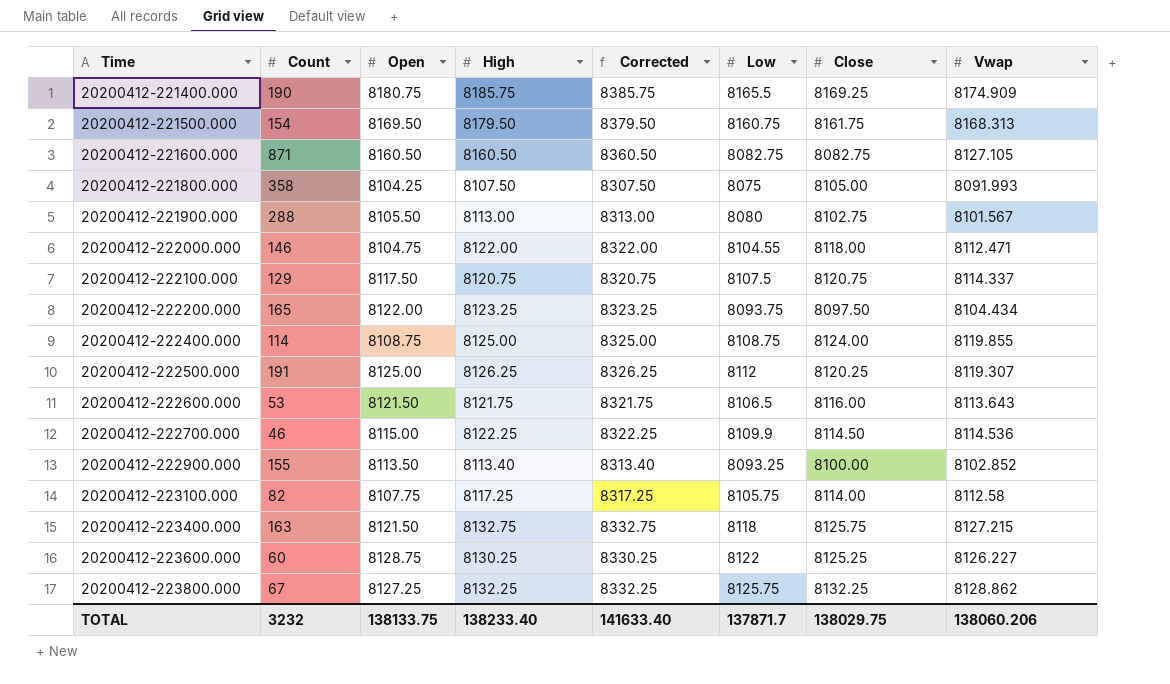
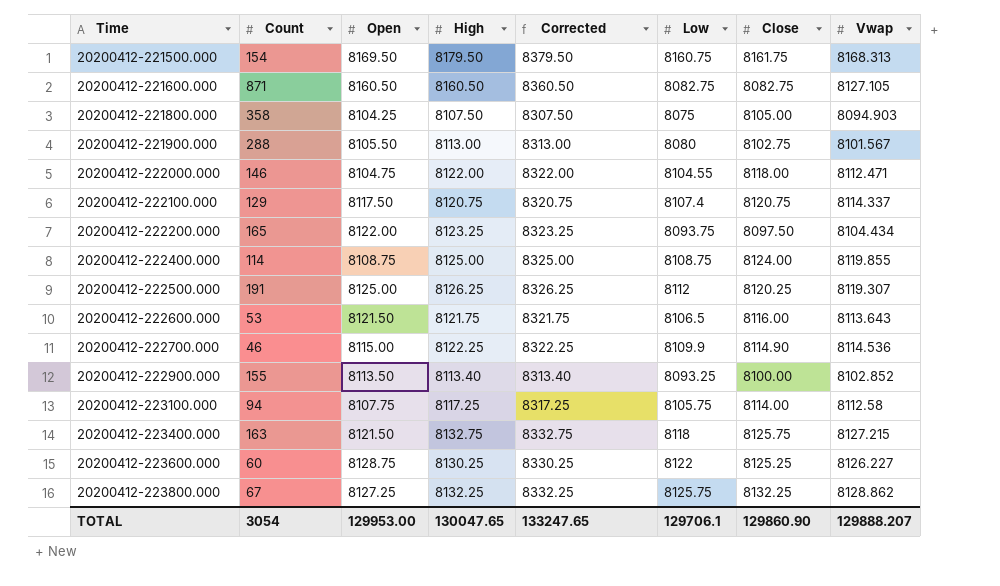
row 20200412-221400.000: 190 | 8180.75 | 8185.75 | 8385.75 | 8165.5 | 8169.25 | 8174.909 -> none
20200412-221800.000 | Vwap: 8091.993 -> 8094.903
20200412-222100.000 | Low: 8107.5 -> 8107.4
20200412-222700.000 | Close: 8114.50 -> 8114.90
20200412-223100.000 | Count: 82 -> 94
TOTAL | Count: 3232 -> 3054
TOTAL | Open: 138133.75 -> 129953.00
TOTAL | High: 138233.40 -> 130047.65
TOTAL | Corrected: 141633.40 -> 133247.65
TOTAL | Low: 137871.7 -> 129706.1
TOTAL | Close: 138029.75 -> 129860.90
TOTAL | Vwap: 138060.206 -> 129888.207

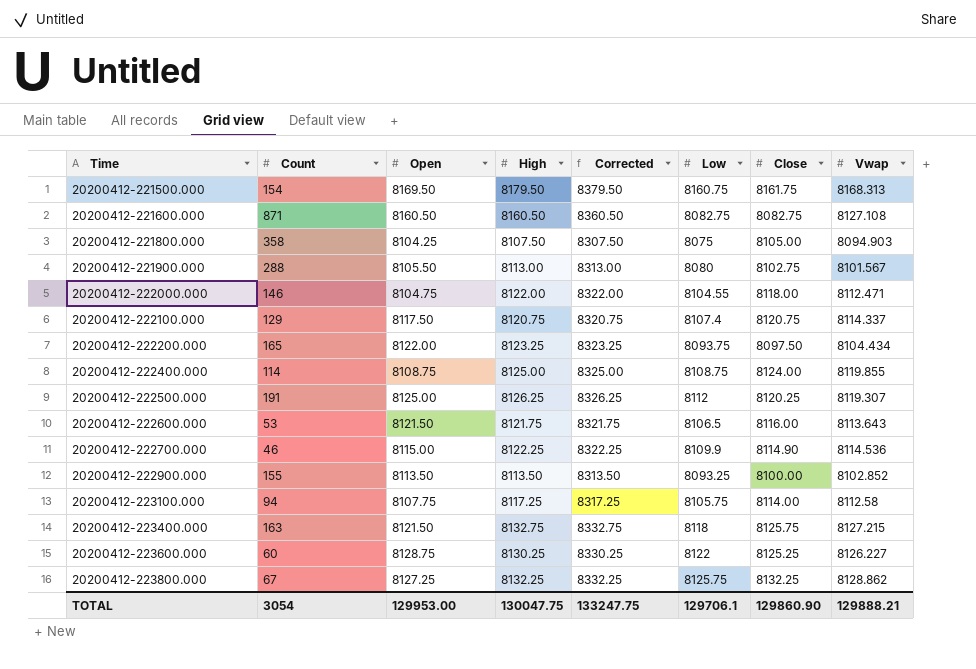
20200412-221600.000 | Vwap: 8127.105 -> 8127.108
20200412-222900.000 | High: 8113.40 -> 8113.50
20200412-222900.000 | Corrected: 8313.40 -> 8313.50
TOTAL | High: 130047.65 -> 130047.75
TOTAL | Corrected: 133247.65 -> 133247.75
TOTAL | Vwap: 129888.207 -> 129888.21

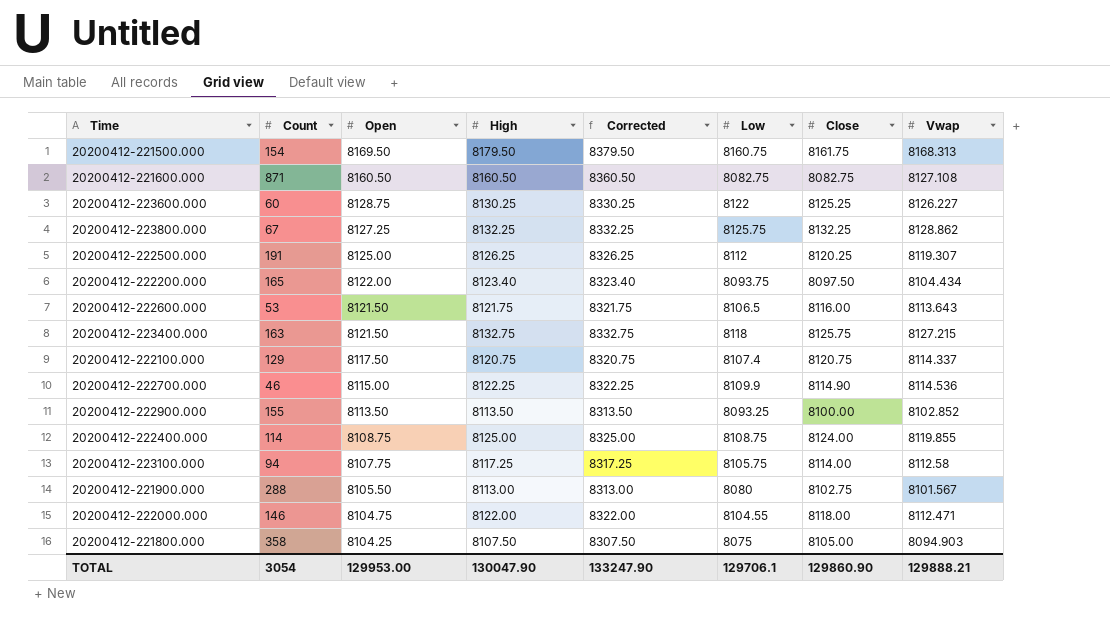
row order: Time ascending -> Open descending
20200412-222200.000 | High: 8123.25 -> 8123.40
20200412-222200.000 | Corrected: 8323.25 -> 8323.40
TOTAL | High: 130047.75 -> 130047.90
TOTAL | Corrected: 133247.75 -> 133247.90

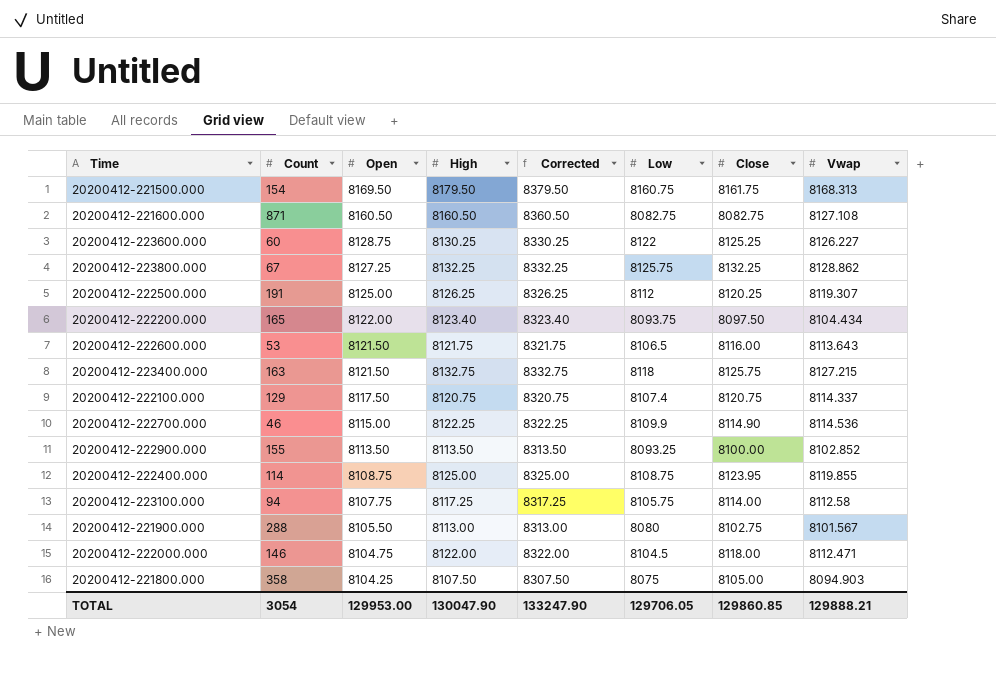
20200412-222400.000 | Close: 8124.00 -> 8123.95
20200412-222000.000 | Low: 8104.55 -> 8104.5
TOTAL | Low: 129706.1 -> 129706.05
TOTAL | Close: 129860.90 -> 129860.85

